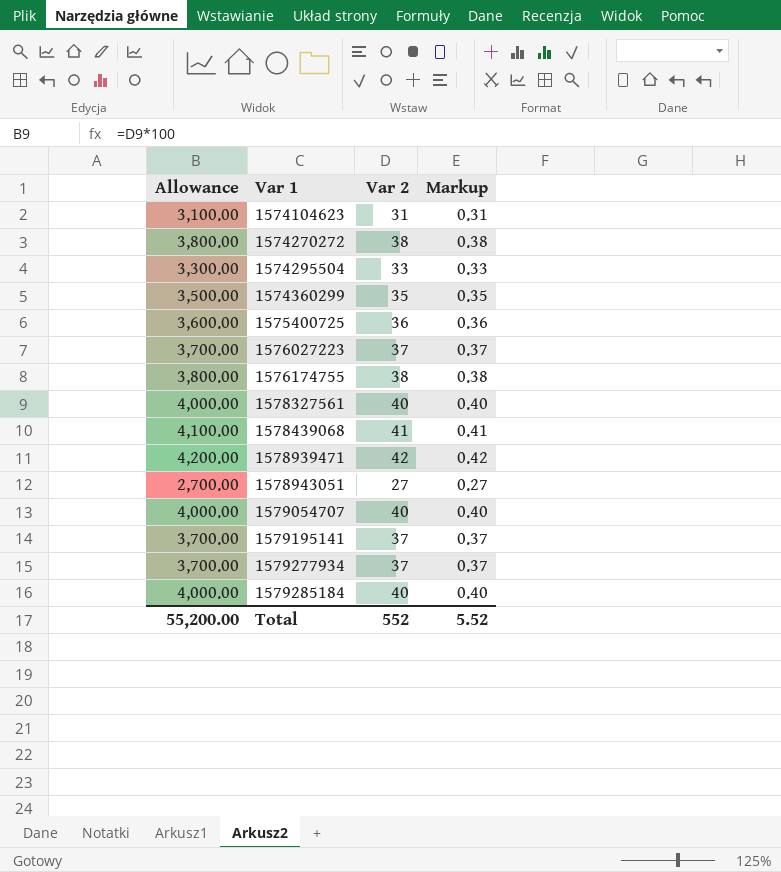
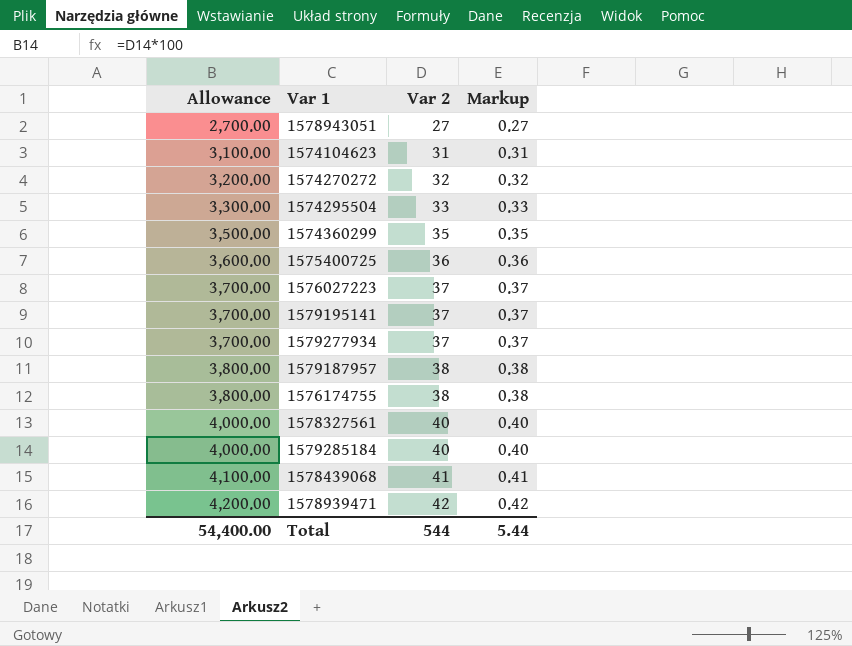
row order: Var 1 ascending -> Allowance ascending
row 1579054707: 4,000.00 | 40 | 0.40 -> none
1574270272 | Allowance: 3,800.00 -> 3,200.00
1574270272 | Var 2: 38 -> 32
1574270272 | Markup: 0.38 -> 0.32
row 1579187957: none -> 3,800.00 | 38 | 0.38
Total | Allowance: 55,200.00 -> 54,400.00
Total | Var 2: 552 -> 544
Total | Markup: 5.52 -> 5.44

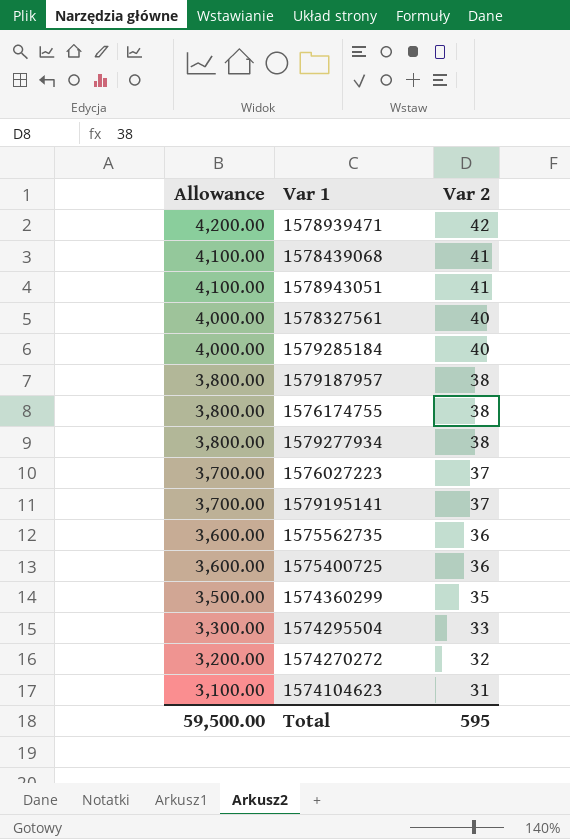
row order: Allowance ascending -> Allowance descending
column Markup | formula: [Var 2] * 0.01 -> none
1578943051 | Allowance: 2,700.00 -> 4,100.00
1578943051 | Var 2: 27 -> 41
1579277934 | Allowance: 3,700.00 -> 3,800.00
1579277934 | Var 2: 37 -> 38
row 1575562735: none -> 3,600.00 | 36
Total | Allowance: 54,400.00 -> 59,500.00
Total | Var 2: 544 -> 595

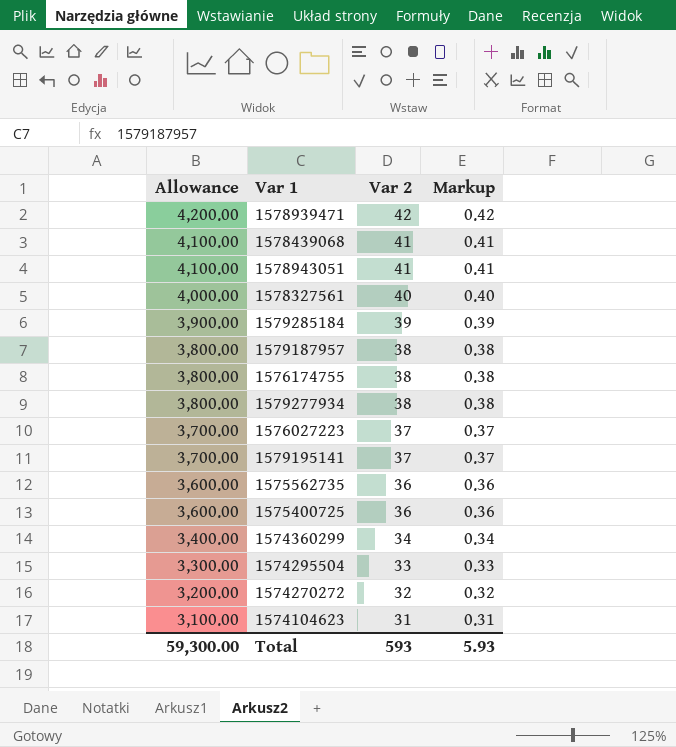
column Markup | formula: none -> [Var 2] * 0.01
1579285184 | Allowance: 4,000.00 -> 3,900.00
1579285184 | Var 2: 40 -> 39
1574360299 | Allowance: 3,500.00 -> 3,400.00
1574360299 | Var 2: 35 -> 34
Total | Allowance: 59,500.00 -> 59,300.00
Total | Var 2: 595 -> 593

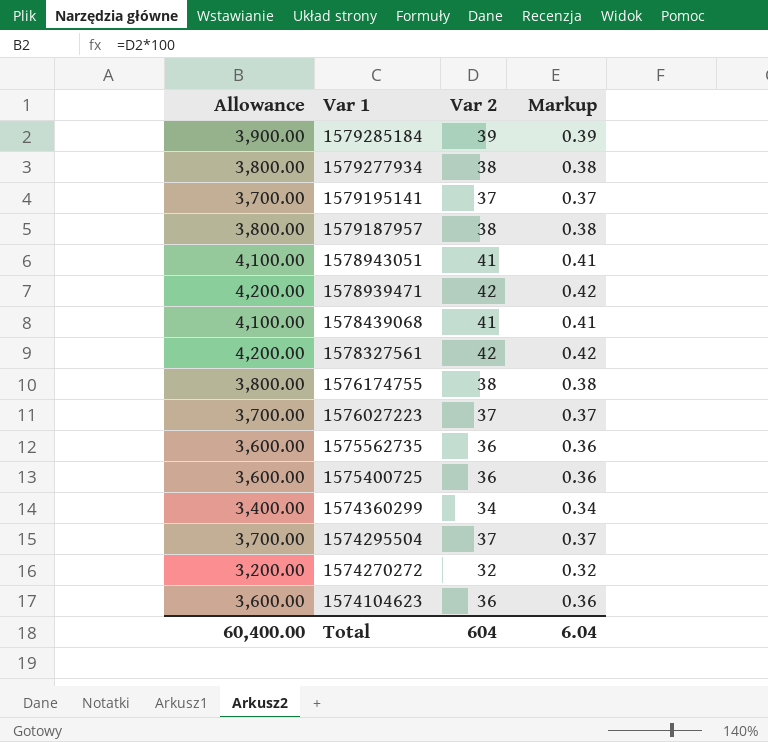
row order: Allowance descending -> Var 1 descending
1578327561 | Allowance: 4,000.00 -> 4,200.00
1578327561 | Var 2: 40 -> 42
1578327561 | Markup: 0.40 -> 0.42
1574295504 | Allowance: 3,300.00 -> 3,700.00
1574295504 | Var 2: 33 -> 37
1574295504 | Markup: 0.33 -> 0.37
1574104623 | Allowance: 3,100.00 -> 3,600.00
1574104623 | Var 2: 31 -> 36
1574104623 | Markup: 0.31 -> 0.36
Total | Allowance: 59,300.00 -> 60,400.00
Total | Var 2: 593 -> 604
Total | Markup: 5.93 -> 6.04

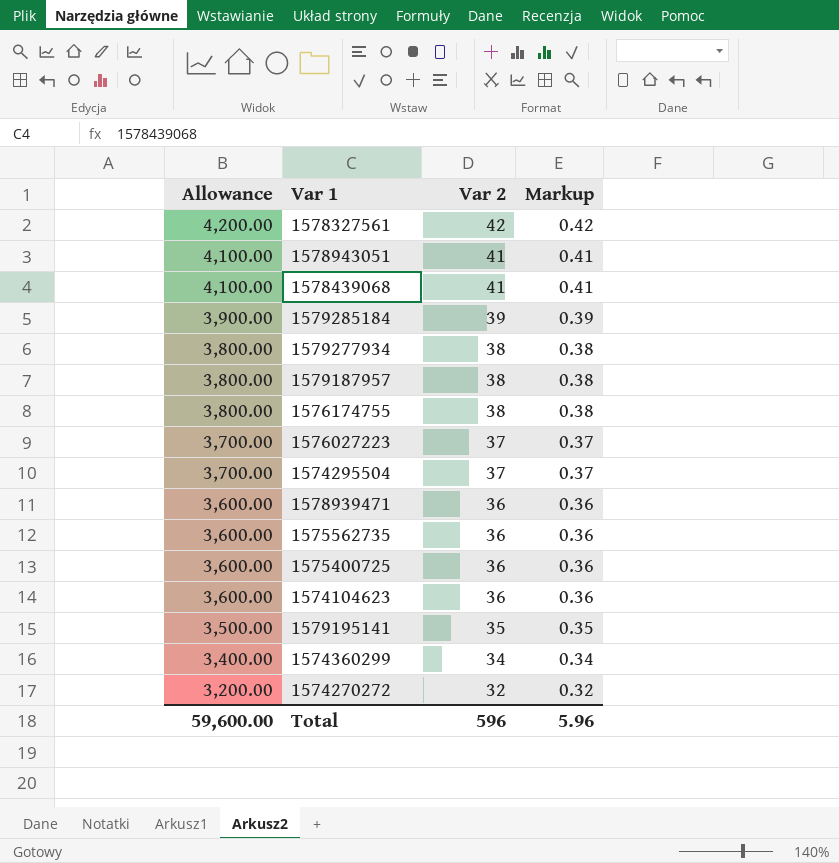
row order: Var 1 descending -> Allowance descending
1578939471 | Allowance: 4,200.00 -> 3,600.00
1578939471 | Var 2: 42 -> 36
1578939471 | Markup: 0.42 -> 0.36
1579195141 | Allowance: 3,700.00 -> 3,500.00
1579195141 | Var 2: 37 -> 35
1579195141 | Markup: 0.37 -> 0.35
Total | Allowance: 60,400.00 -> 59,600.00
Total | Var 2: 604 -> 596
Total | Markup: 6.04 -> 5.96

